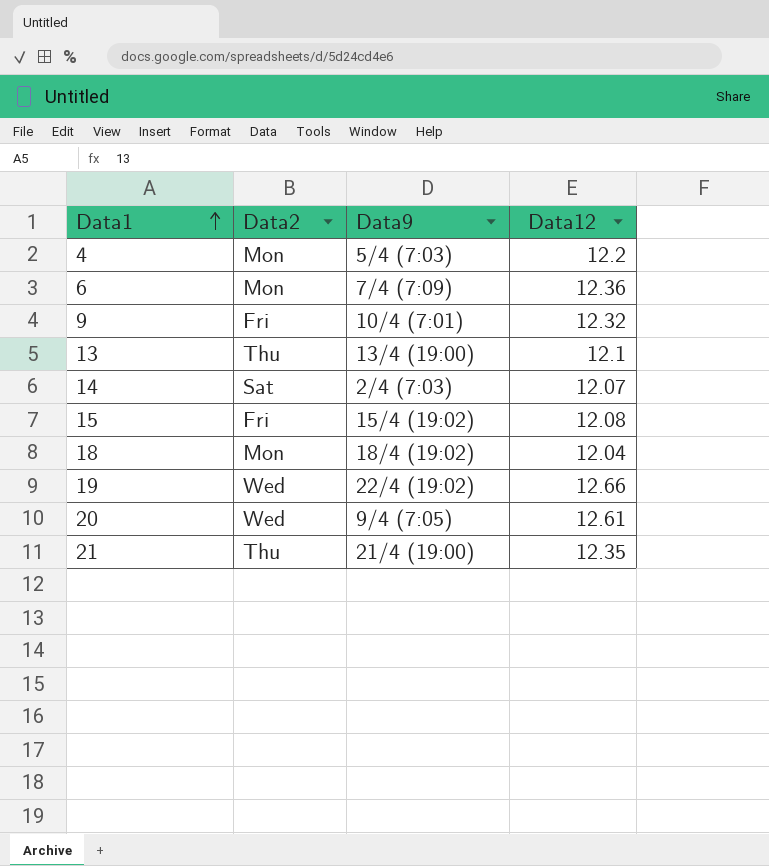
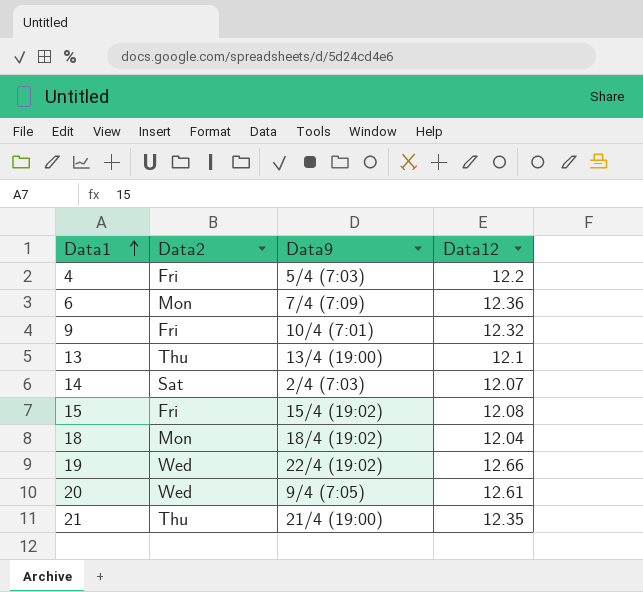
4 | Data2: Mon -> Fri

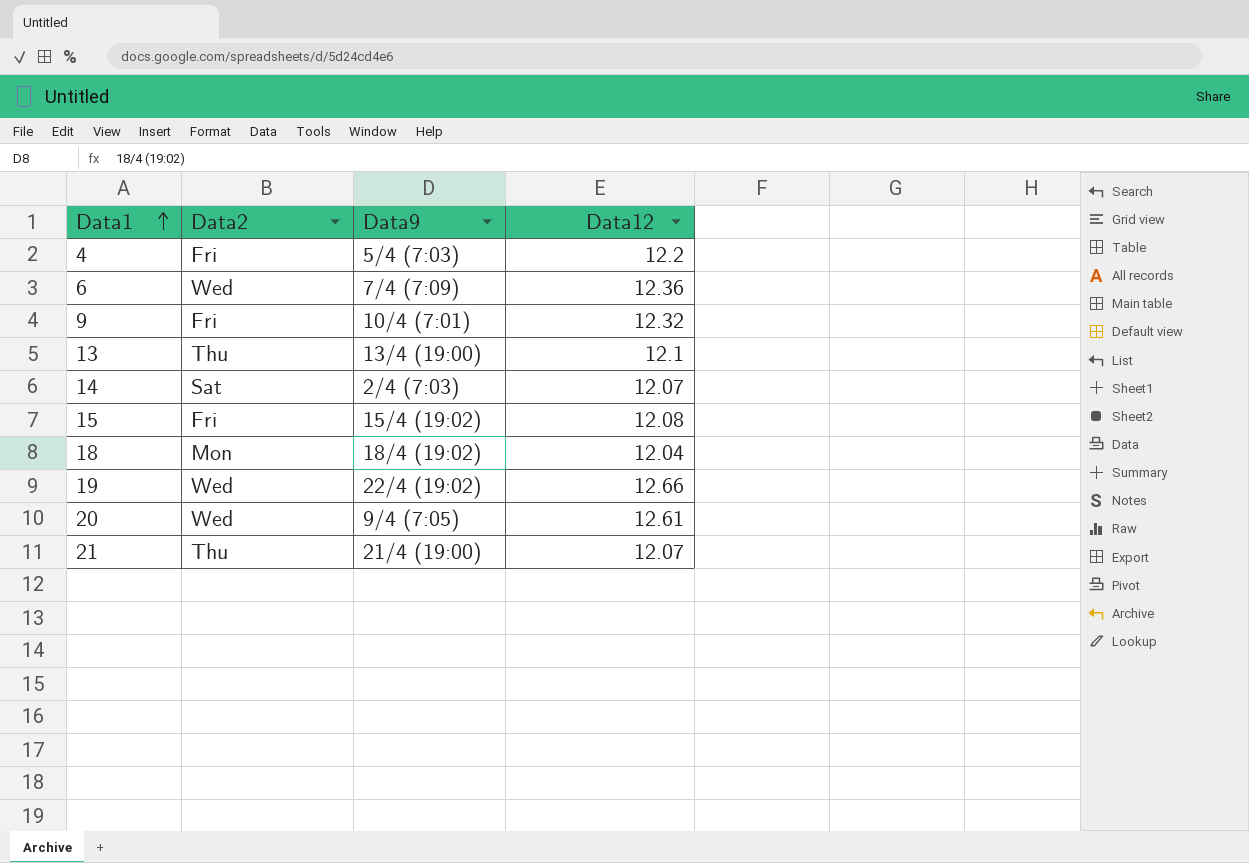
6 | Data2: Mon -> Wed
21 | Data12: 12.35 -> 12.07

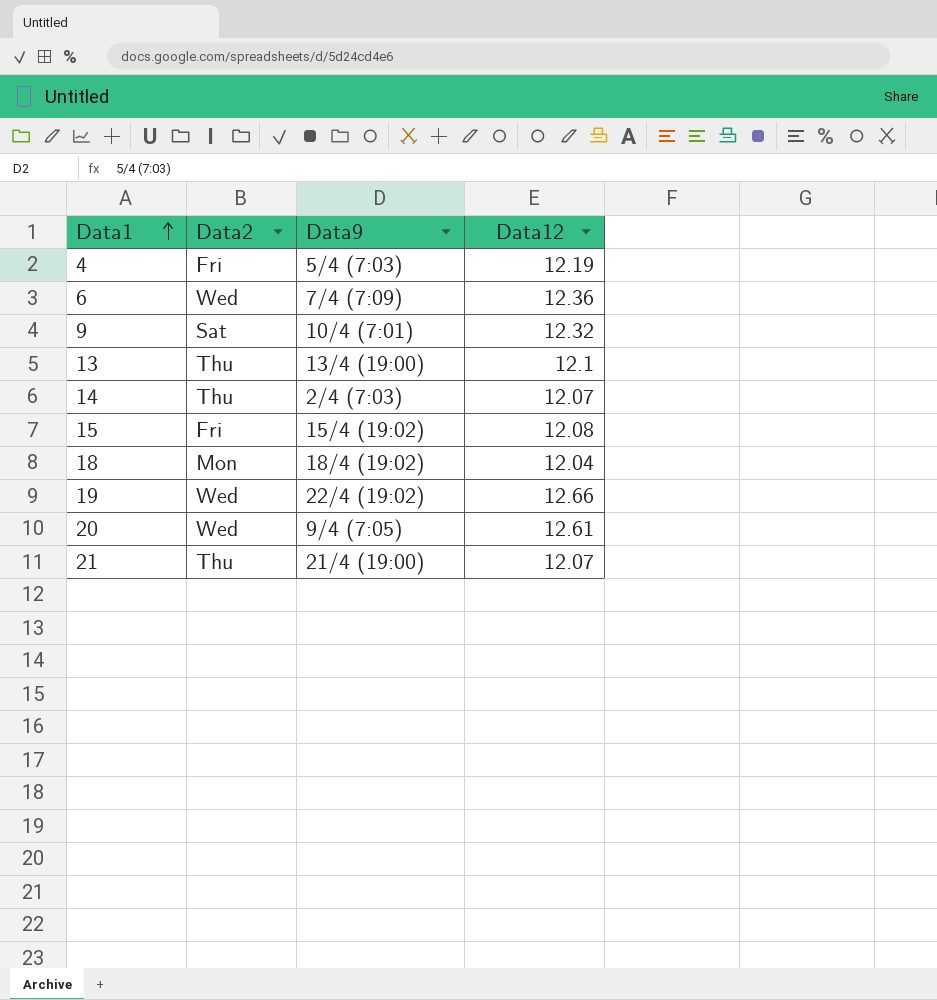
4 | Data12: 12.2 -> 12.19
9 | Data2: Fri -> Sat
14 | Data2: Sat -> Thu

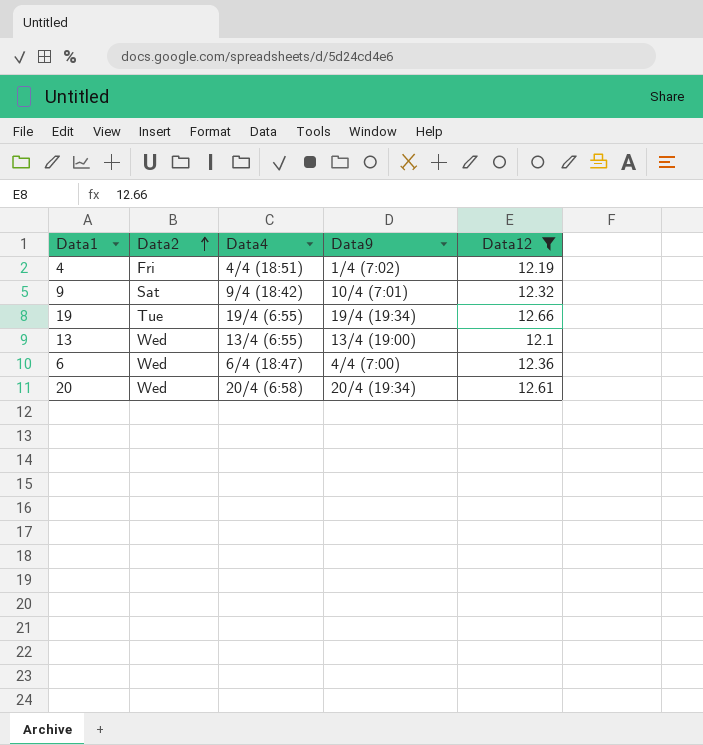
filter: none -> Data12 >= 12.1
row order: Data1 ascending -> Data2 ascending
column Data4 | position: none -> 3
4 | Data9: 5/4 (7:03) -> 1/4 (7:02)
19 | Data2: Wed -> Tue
19 | Data9: 22/4 (19:02) -> 19/4 (19:34)
13 | Data2: Thu -> Wed
6 | Data9: 7/4 (7:09) -> 4/4 (7:00)
20 | Data9: 9/4 (7:05) -> 20/4 (19:34)

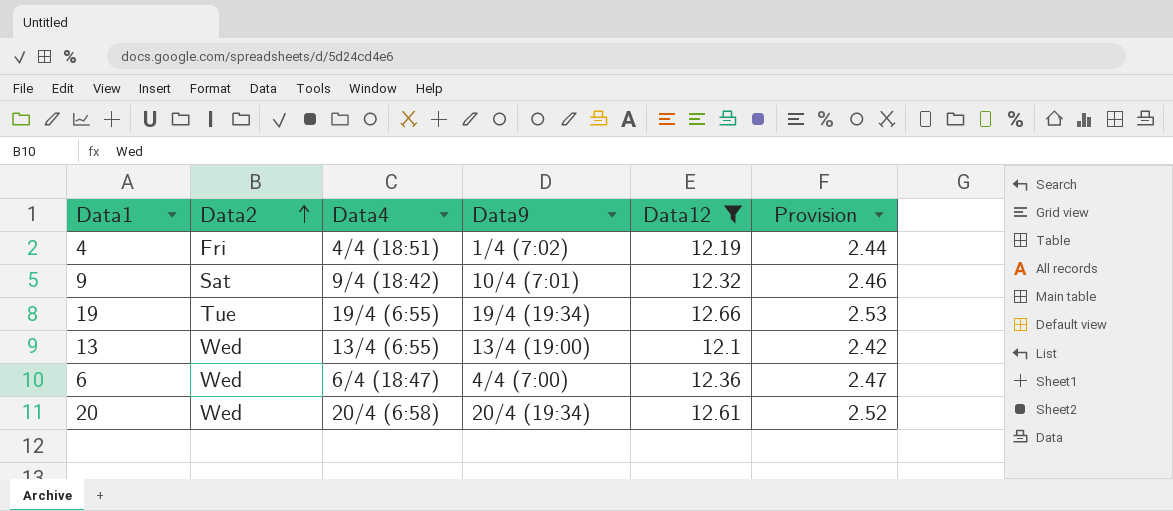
column Provision | formula: none -> [Data12] * 0.2

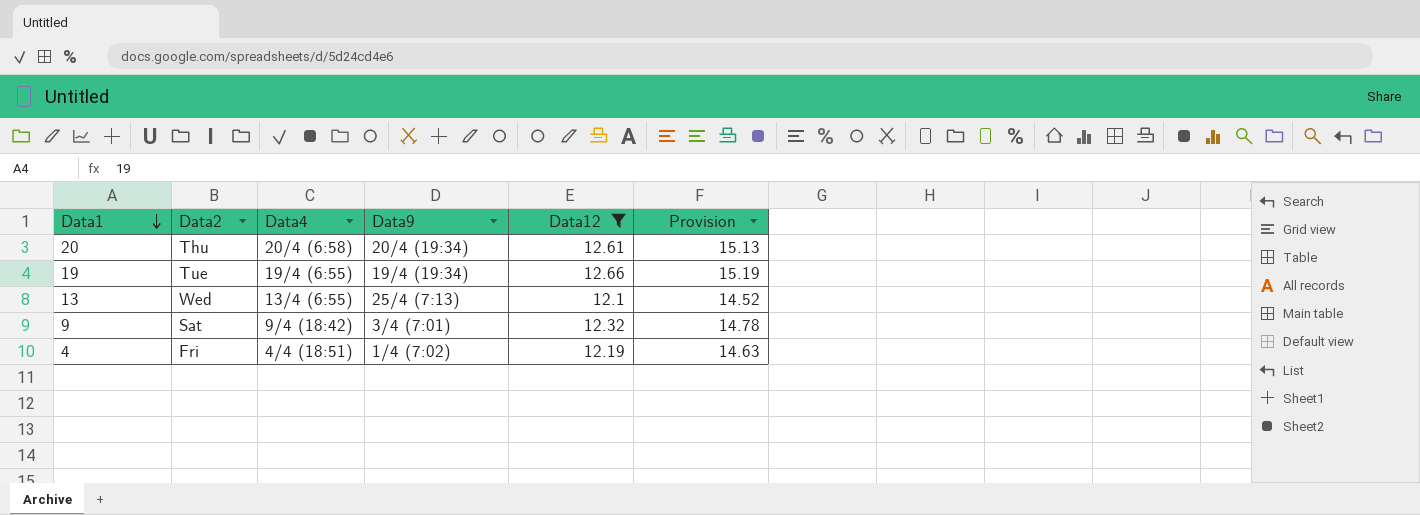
row order: Data2 ascending -> Data1 descending
column Provision | formula: [Data12] * 0.2 -> [Data12] * 1.2
row 6: Wed | 6/4 (18:47) | 4/4 (7:00) | 12.36 | 2.47 -> none
20 | Data2: Wed -> Thu
13 | Data9: 13/4 (19:00) -> 25/4 (7:13)
9 | Data9: 10/4 (7:01) -> 3/4 (7:01)

